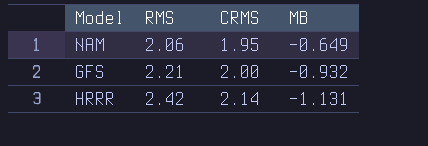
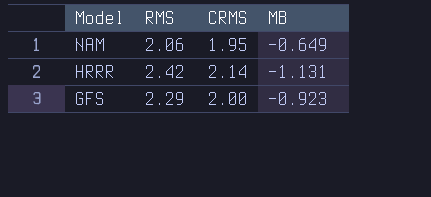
row order: RMS ascending -> Model descending
GFS | RMS: 2.21 -> 2.29
GFS | MB: -0.932 -> -0.923

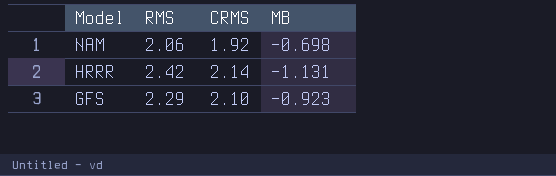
NAM | CRMS: 1.95 -> 1.92
NAM | MB: -0.649 -> -0.698
GFS | CRMS: 2.00 -> 2.10

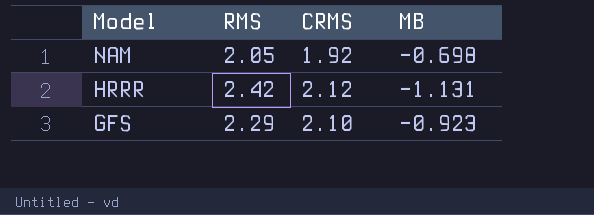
NAM | RMS: 2.06 -> 2.05
HRRR | CRMS: 2.14 -> 2.12

